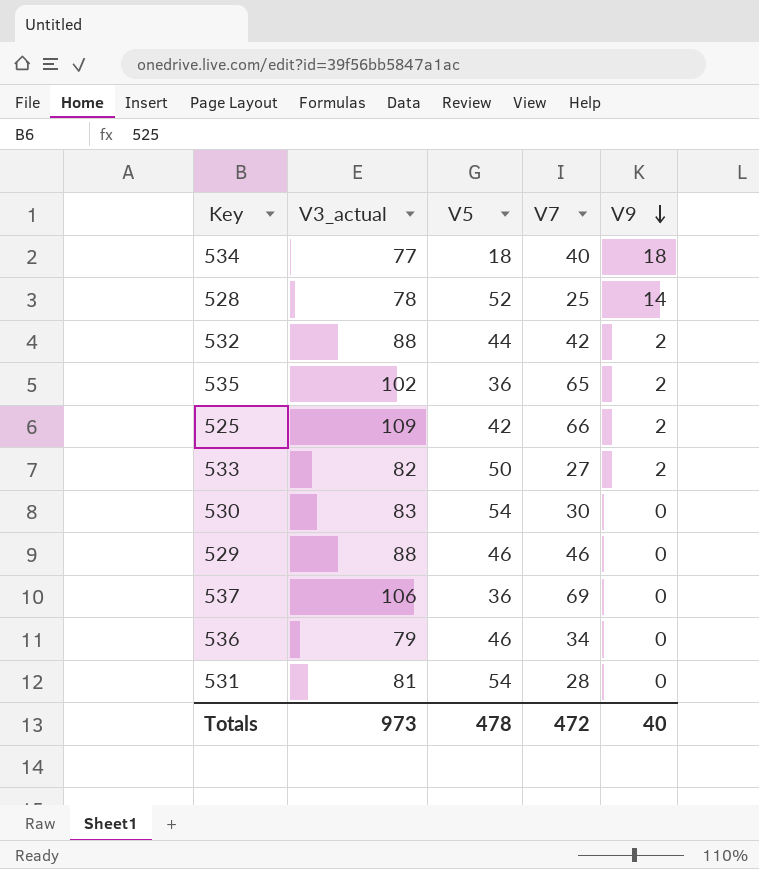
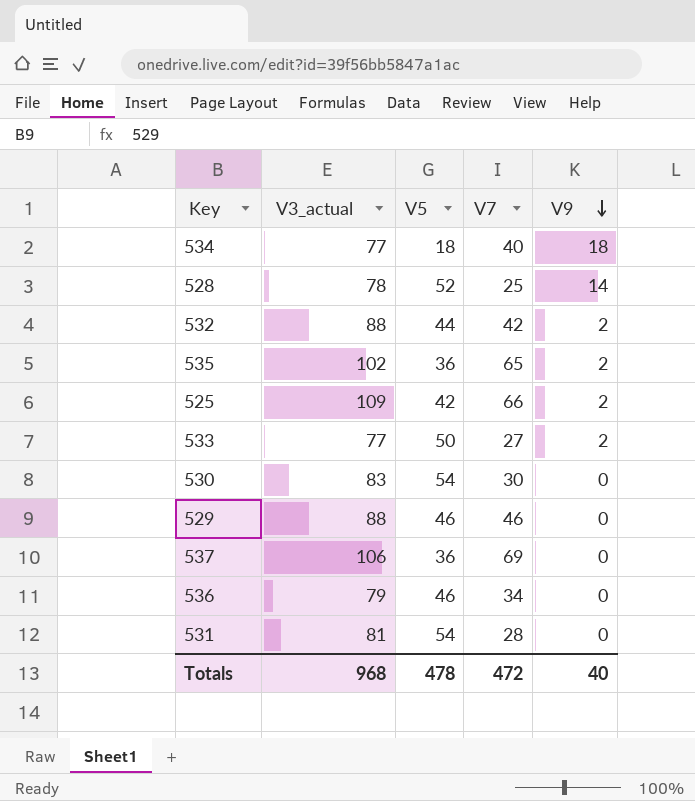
533 | V3_actual: 82 -> 77
Totals | V3_actual: 973 -> 968

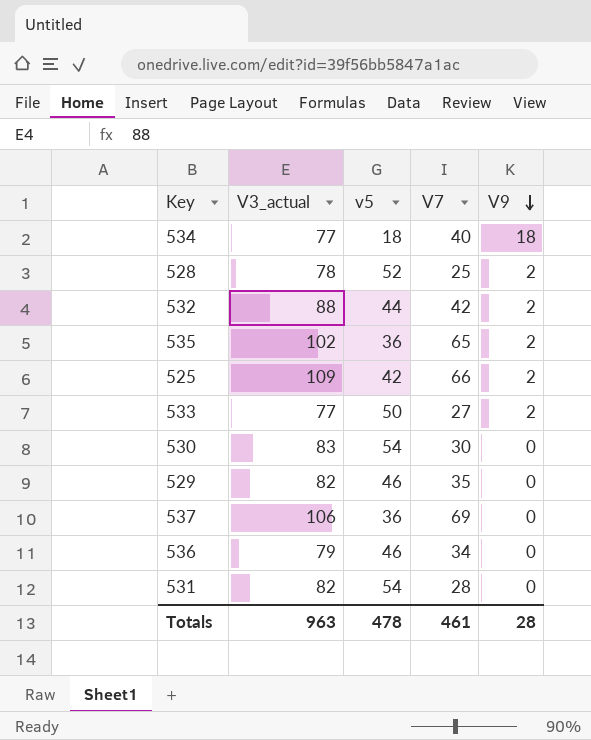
column name: V5 -> v5
528 | V9: 14 -> 2
529 | V3_actual: 88 -> 82
529 | V7: 46 -> 35
531 | V3_actual: 81 -> 82
Totals | V3_actual: 968 -> 963
Totals | V7: 472 -> 461
Totals | V9: 40 -> 28

